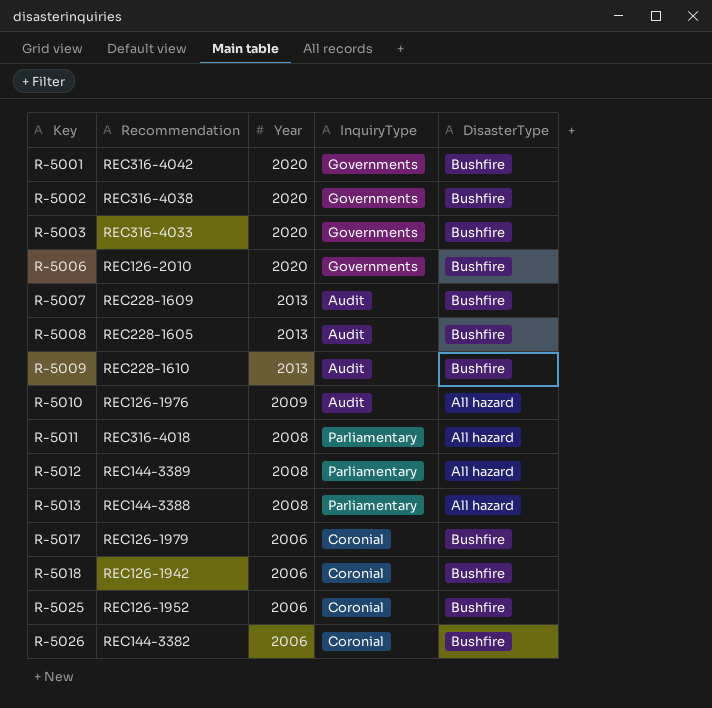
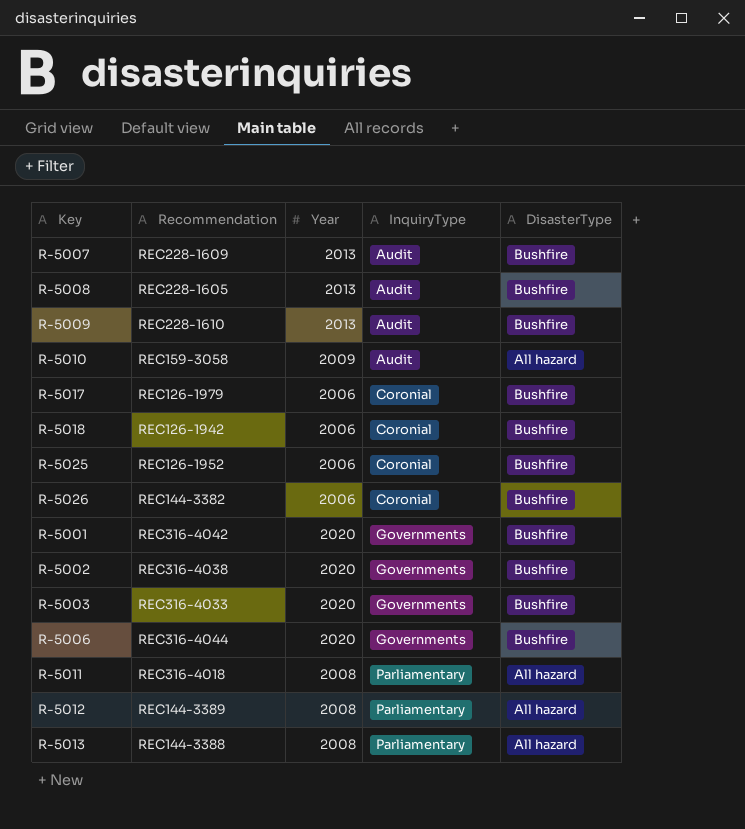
row order: Key ascending -> InquiryType ascending
R-5010 | Recommendation: REC126-1976 -> REC159-3058
R-5006 | Recommendation: REC126-2010 -> REC316-4044

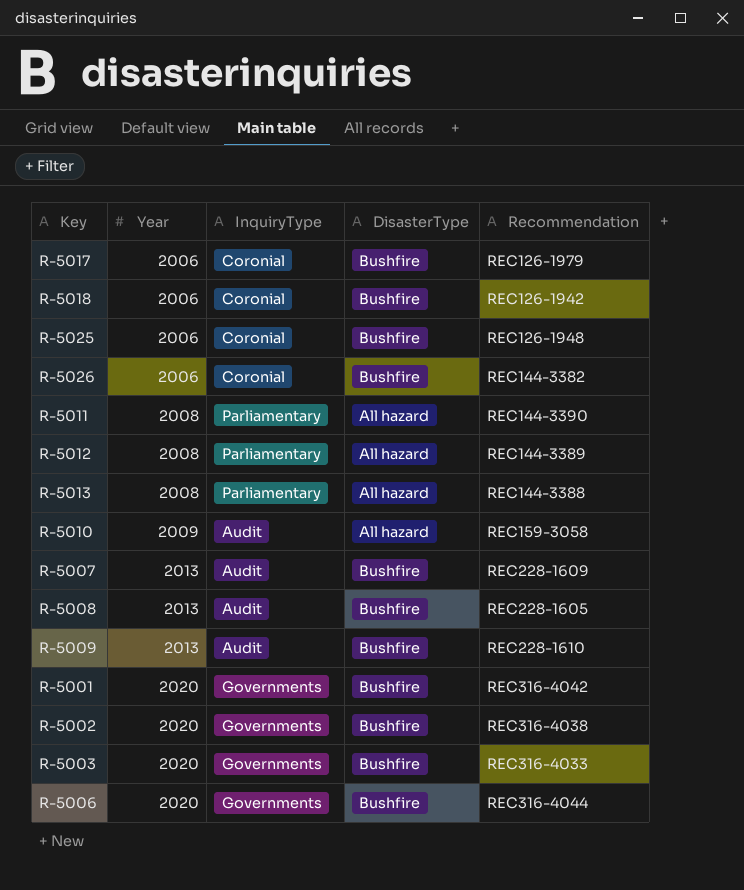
row order: InquiryType ascending -> Year ascending
column Recommendation | position: 2 -> 5
R-5025 | Recommendation: REC126-1952 -> REC126-1948
R-5011 | Recommendation: REC316-4018 -> REC144-3390

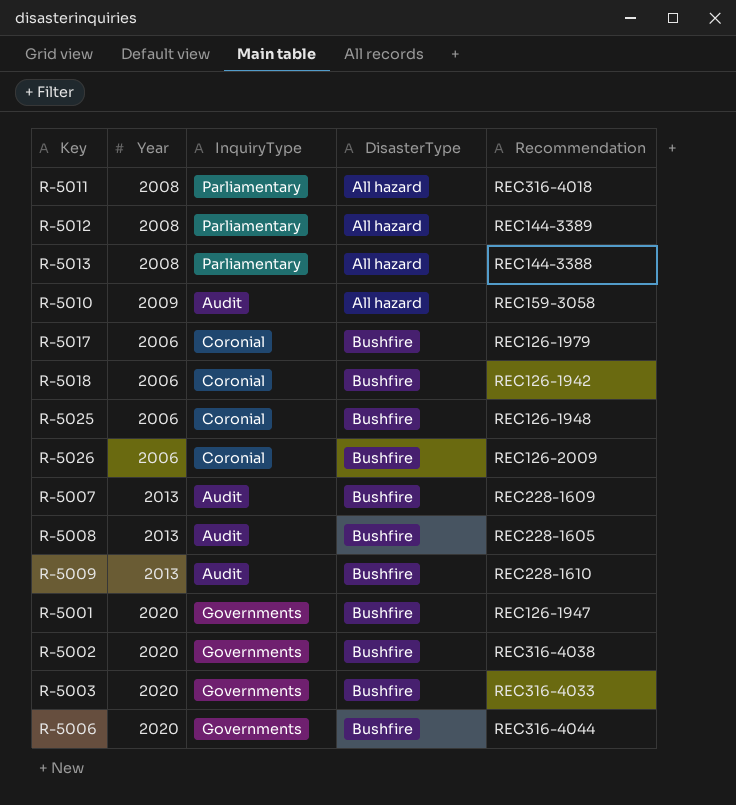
row order: Year ascending -> DisasterType ascending
R-5011 | Recommendation: REC144-3390 -> REC316-4018
R-5026 | Recommendation: REC144-3382 -> REC126-2009
R-5001 | Recommendation: REC316-4042 -> REC126-1947

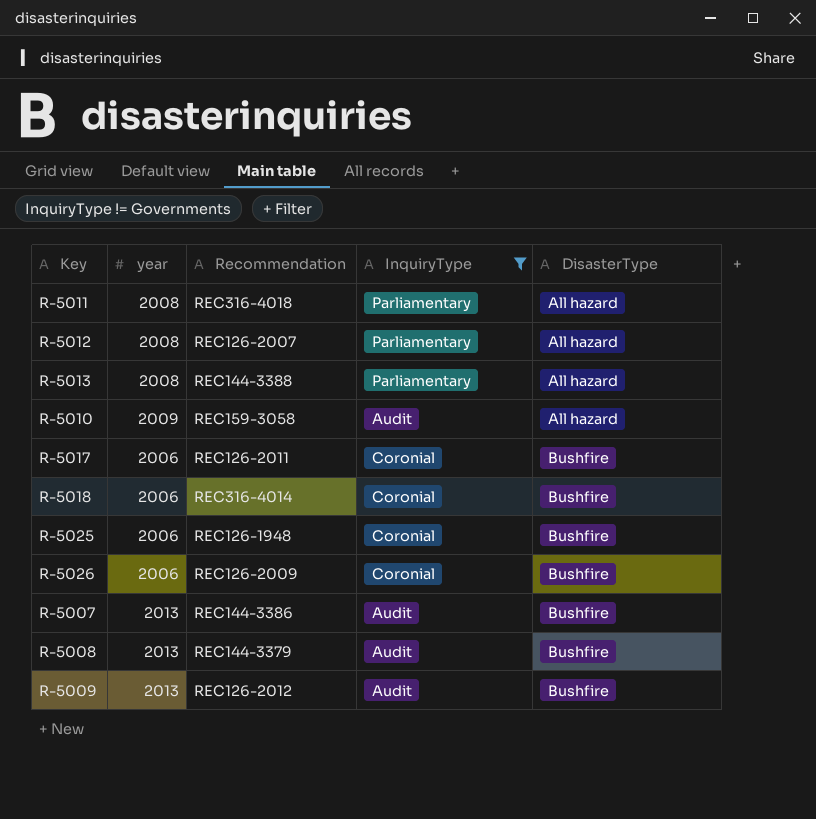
filter: none -> InquiryType != Governments
column name: Year -> year
column Recommendation | position: 5 -> 3
R-5012 | Recommendation: REC144-3389 -> REC126-2007
R-5017 | Recommendation: REC126-1979 -> REC126-2011
R-5018 | Recommendation: REC126-1942 -> REC316-4014
R-5007 | Recommendation: REC228-1609 -> REC144-3386
R-5008 | Recommendation: REC228-1605 -> REC144-3379
R-5009 | Recommendation: REC228-1610 -> REC126-2012

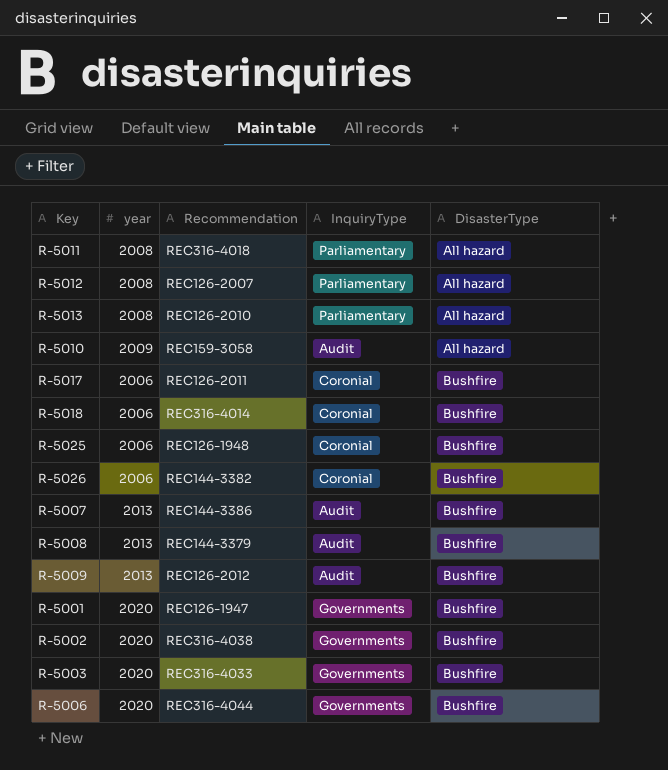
filter: InquiryType != Governments -> none
R-5013 | Recommendation: REC144-3388 -> REC126-2010
R-5026 | Recommendation: REC126-2009 -> REC144-3382

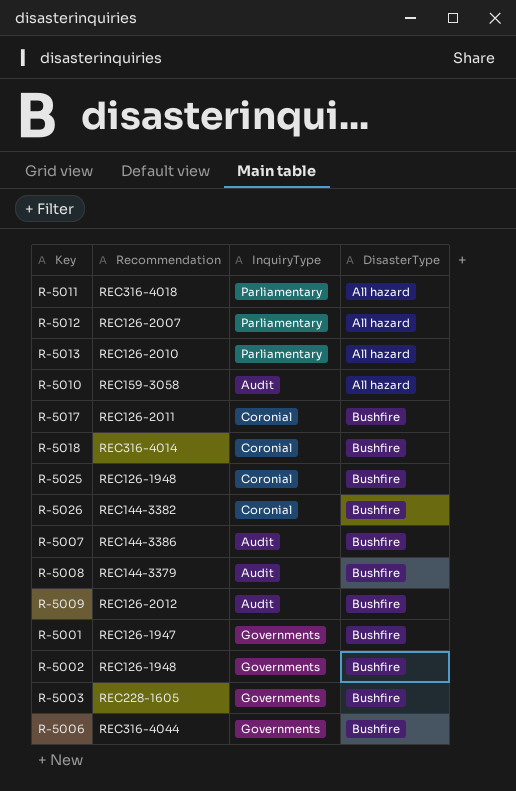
column year | position: 2 -> none
R-5002 | Recommendation: REC316-4038 -> REC126-1948
R-5003 | Recommendation: REC316-4033 -> REC228-1605

